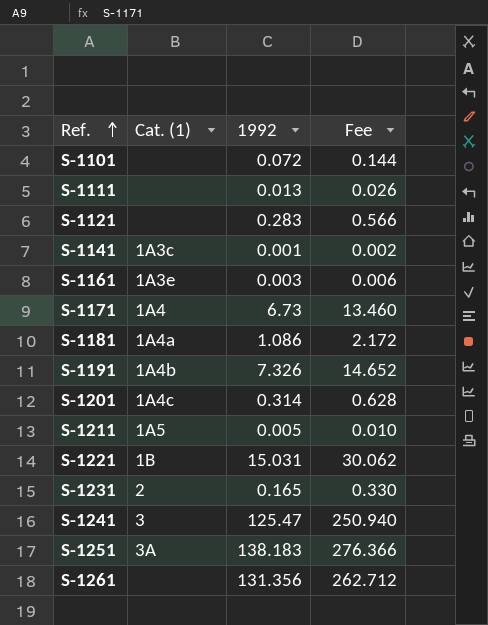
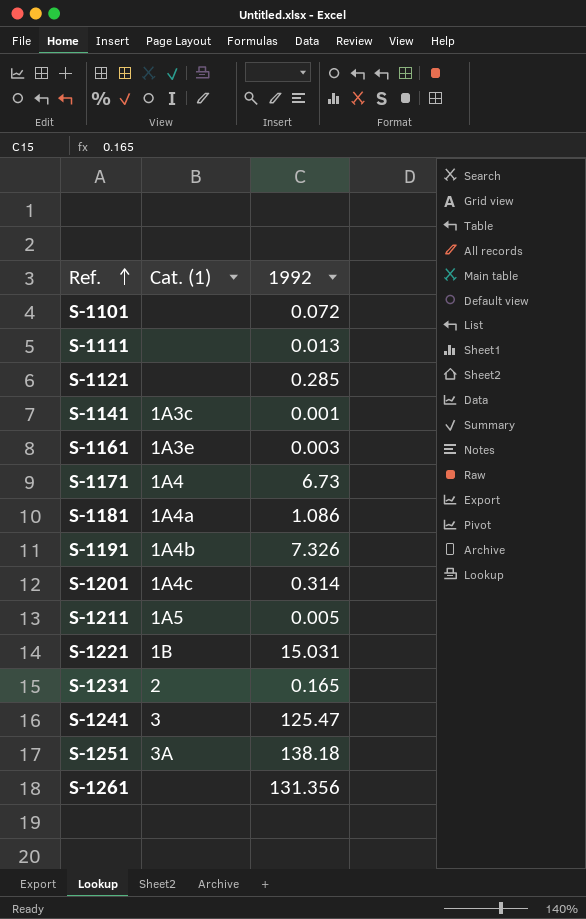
column Fee | formula: [1992] * 2 -> none
S-1121 | 1992: 0.283 -> 0.285
S-1251 | 1992: 138.183 -> 138.18

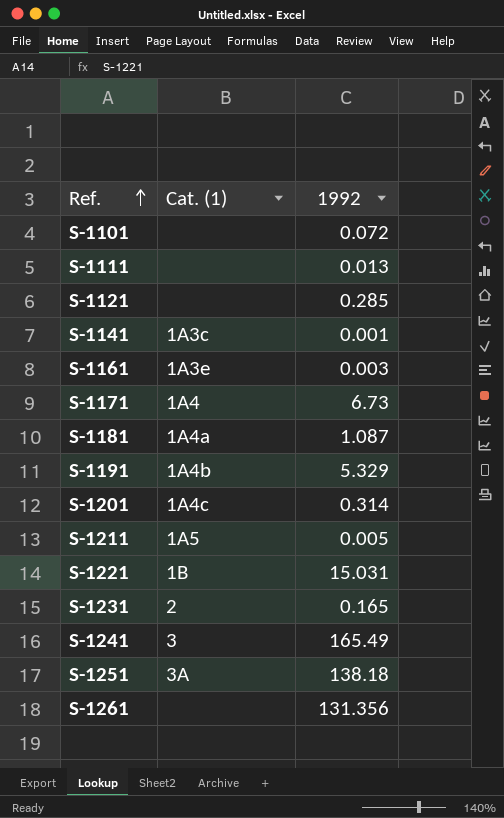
S-1181 | 1992: 1.086 -> 1.087
S-1191 | 1992: 7.326 -> 5.329
S-1241 | 1992: 125.47 -> 165.49

